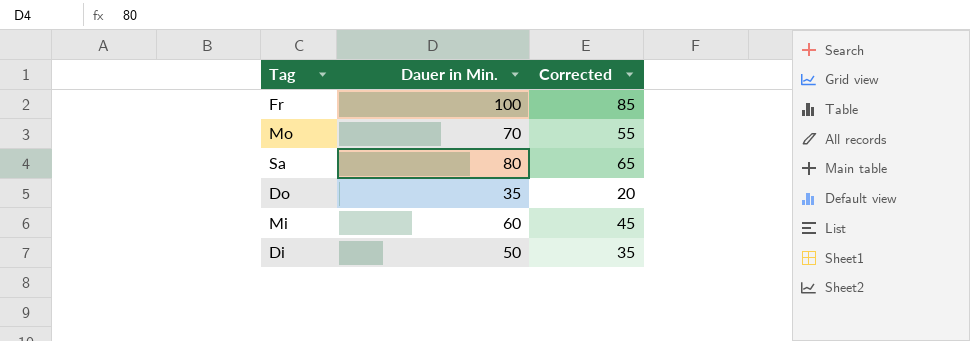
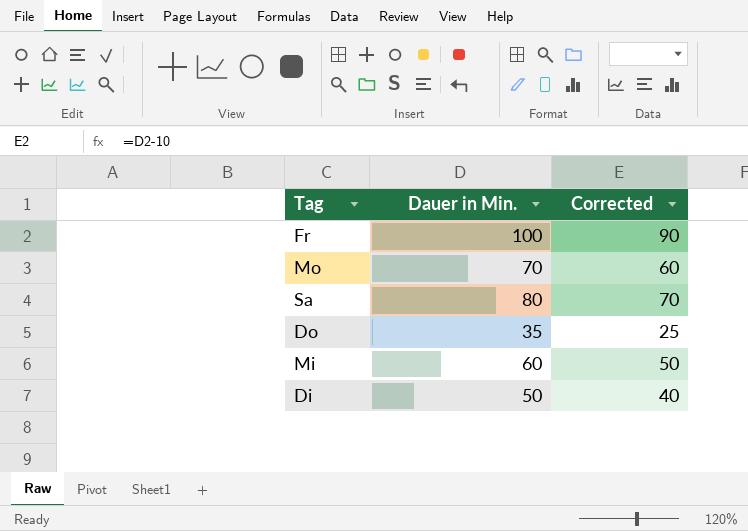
column Corrected | formula: [Dauer in Min.] - 15 -> [Dauer in Min.] - 10

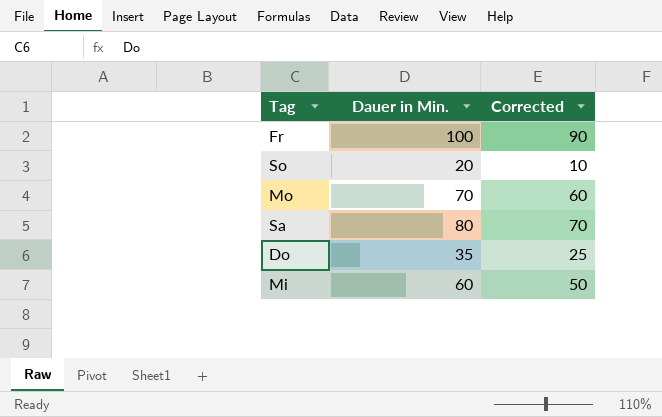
row Di: 50 | 40 -> none
row So: none -> 20 | 10

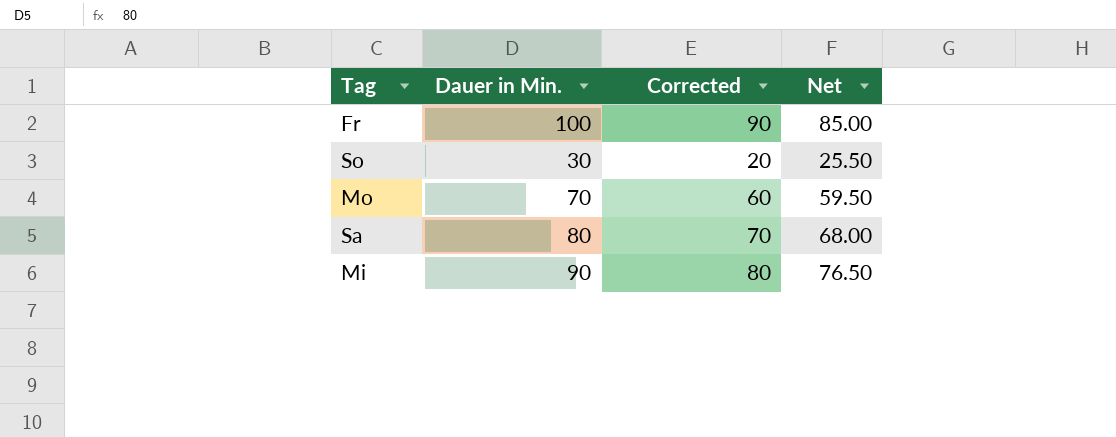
column Net | formula: none -> [Dauer in Min.] * 0.85
row Do: 35 | 25 -> none
So | Dauer in Min.: 20 -> 30
So | Corrected: 10 -> 20
Mi | Dauer in Min.: 60 -> 90
Mi | Corrected: 50 -> 80

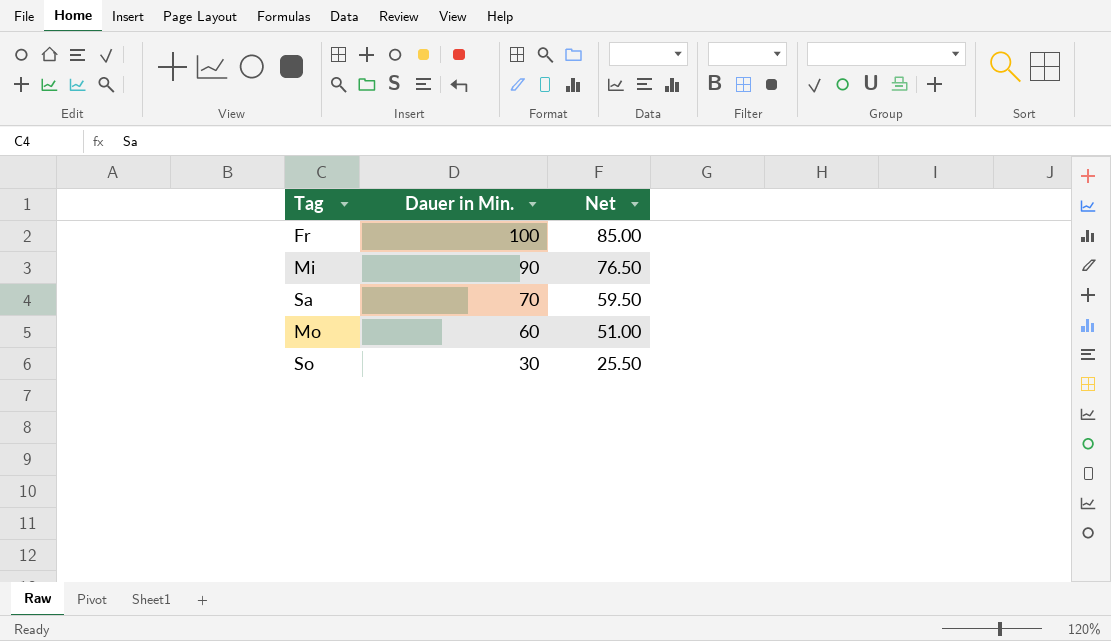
row order: none -> Dauer in Min. descending
column Corrected | formula: [Dauer in Min.] - 10 -> none
Sa | Dauer in Min.: 80 -> 70
Sa | Net: 68.00 -> 59.50
Mo | Dauer in Min.: 70 -> 60
Mo | Net: 59.50 -> 51.00

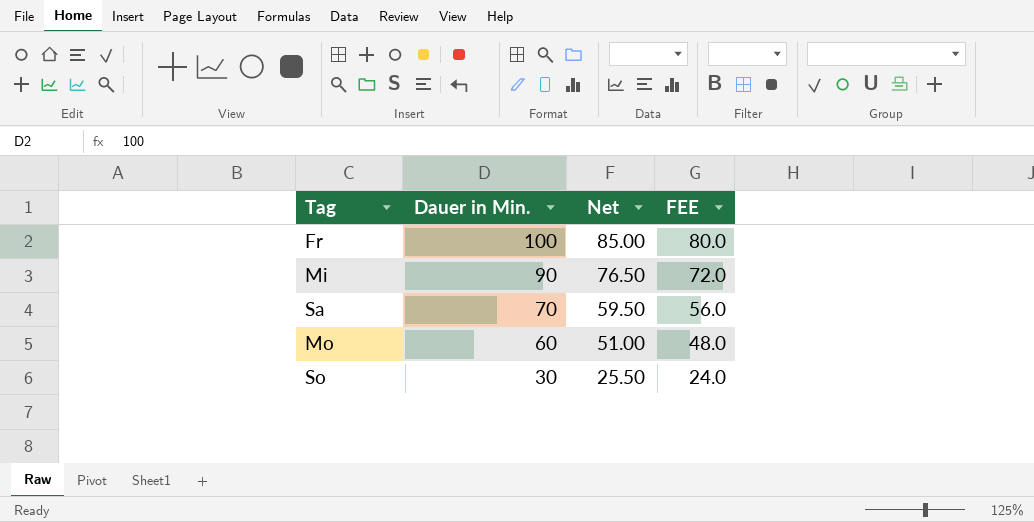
column FEE | formula: none -> [Dauer in Min.] * 0.8

